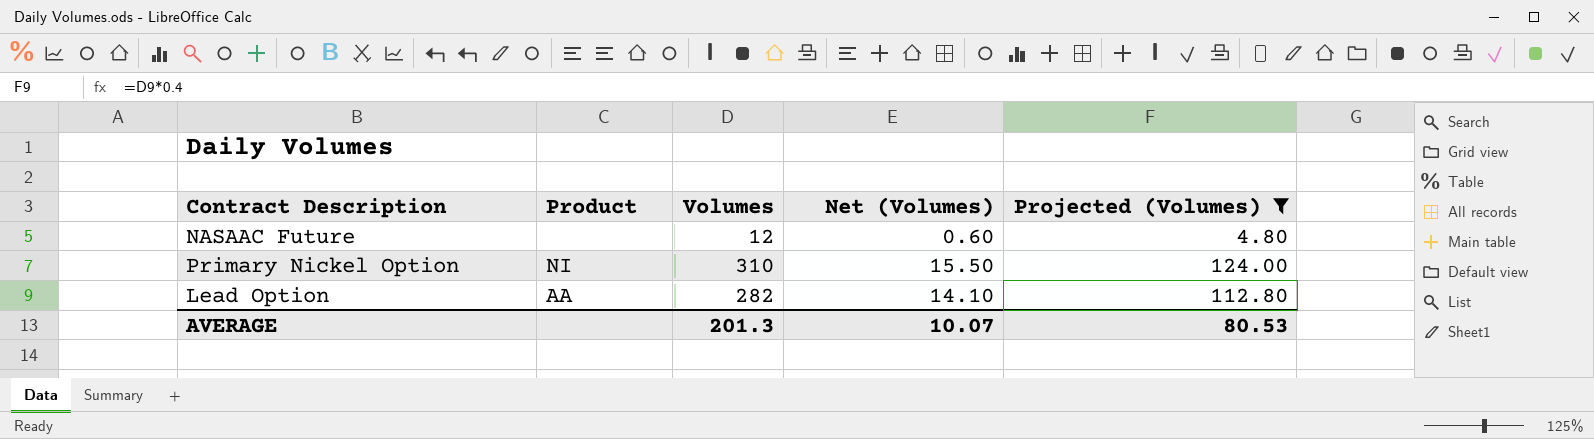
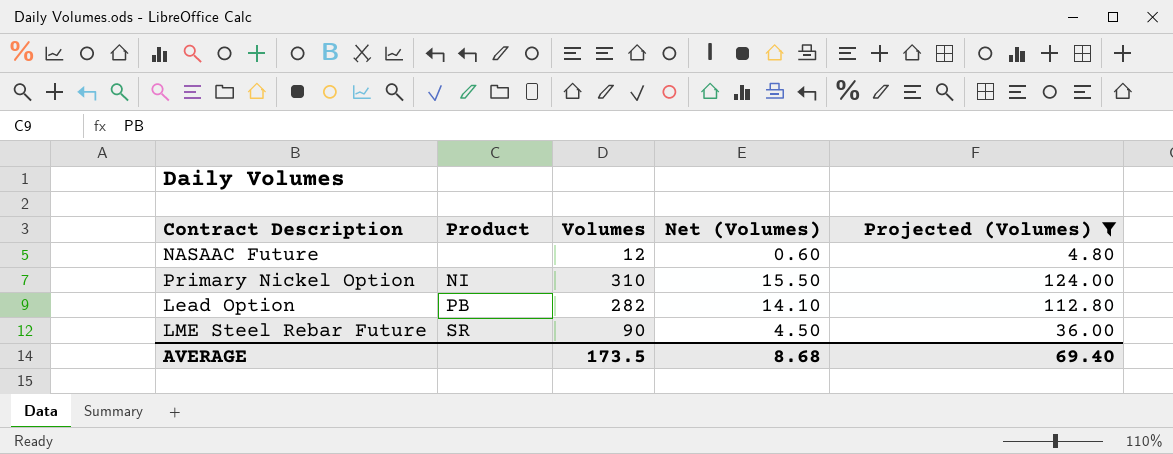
Lead Option | Product: AA -> PB
row LME Steel Rebar Future: none -> SR | 90 | 4.50 | 36.00
AVERAGE | Volumes: 201.3 -> 173.5
AVERAGE | Net (Volumes): 10.07 -> 8.68
AVERAGE | Projected (Volumes): 80.53 -> 69.40

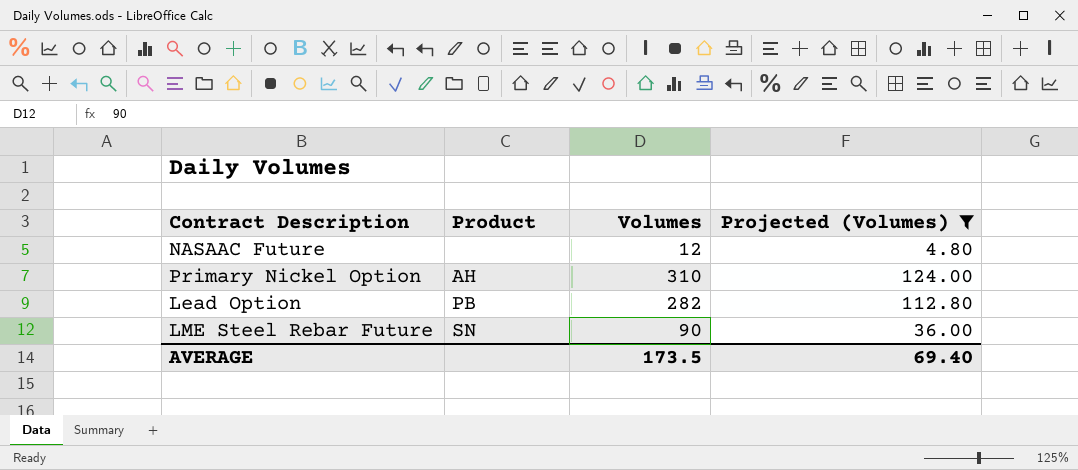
column Net (Volumes) | formula: [Volumes] * 0.05 -> none
Primary Nickel Option | Product: NI -> AH
LME Steel Rebar Future | Product: SR -> SN

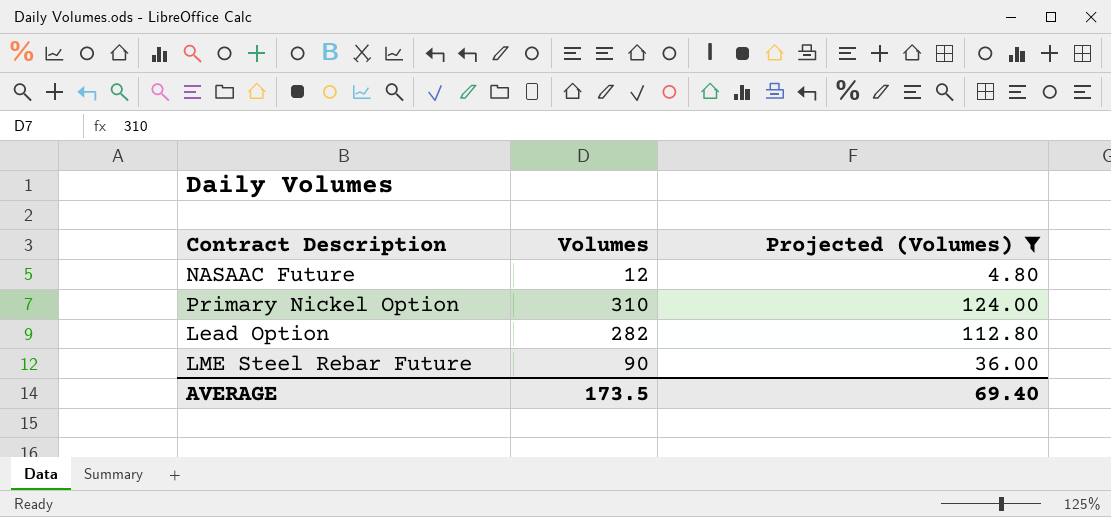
column Product | position: 2 -> none

